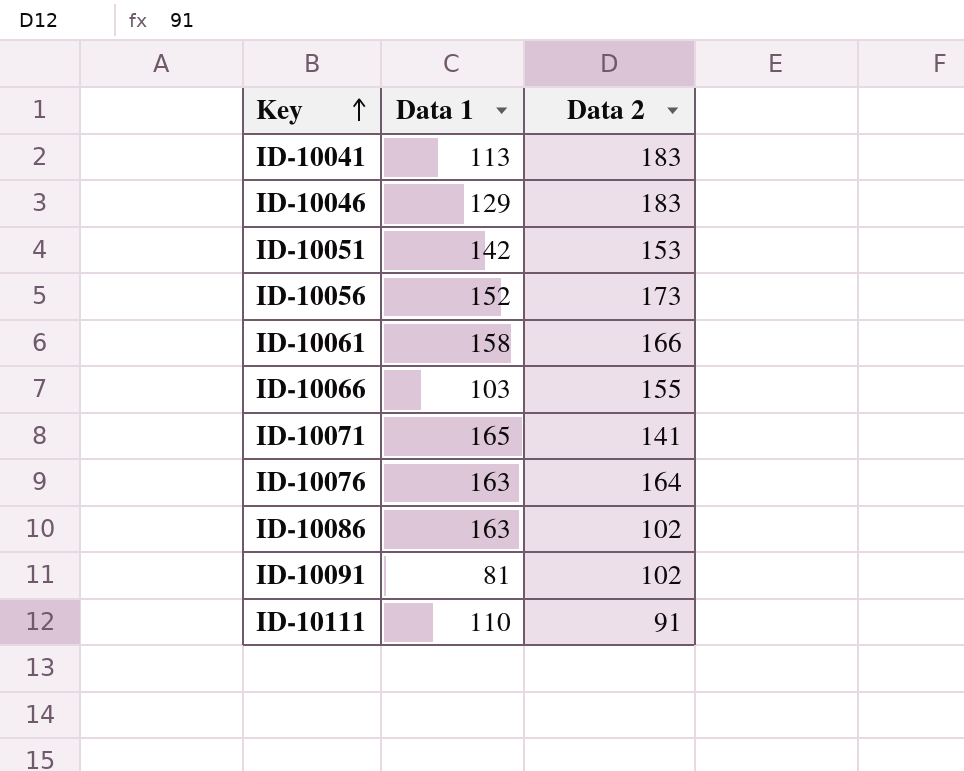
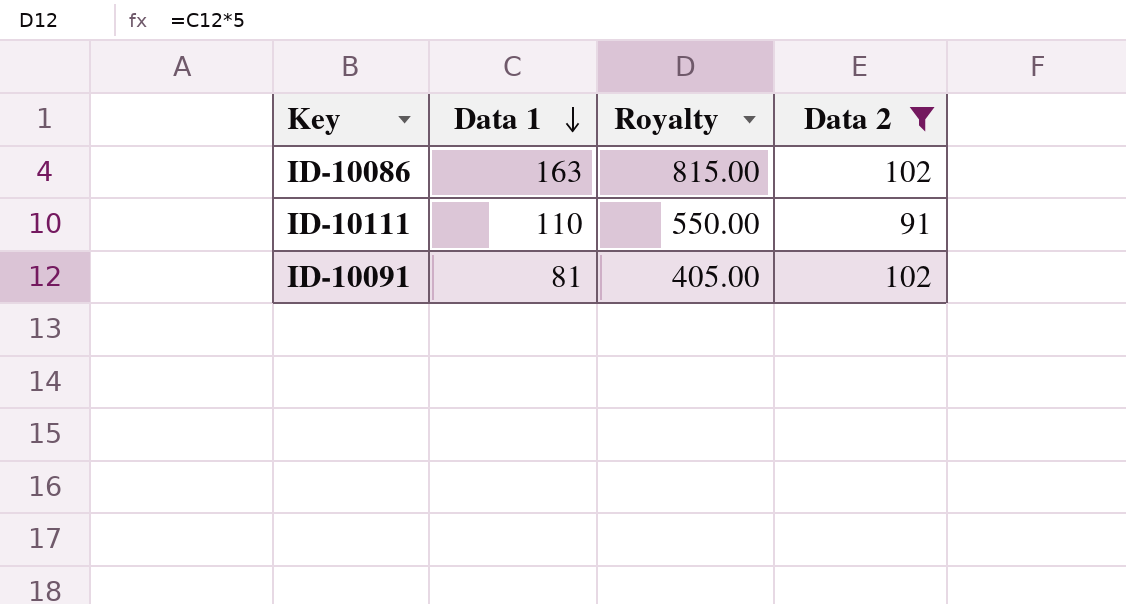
filter: none -> Data 2 <= 102
row order: Key ascending -> Data 1 descending
column Royalty | formula: none -> [Data 1] * 5

